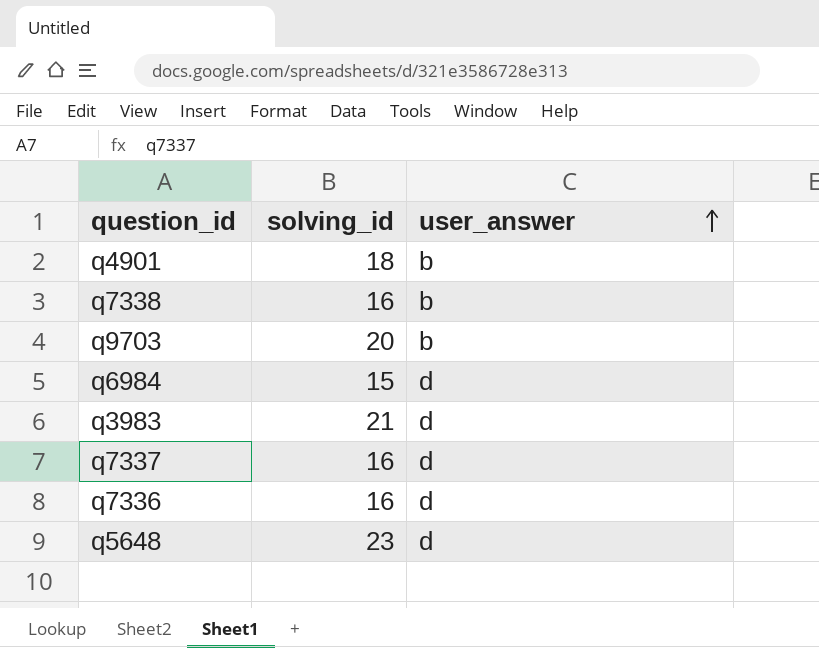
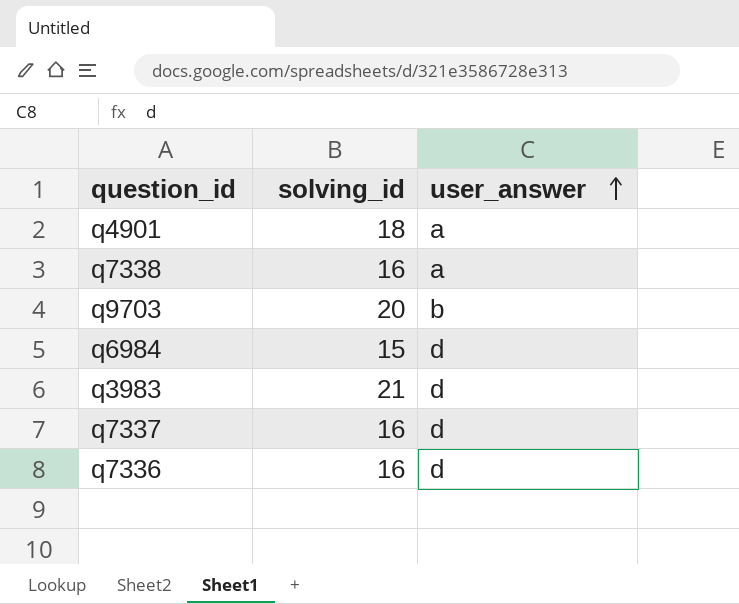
row q5648: 23 | d -> none
q4901 | user_answer: b -> a
q7338 | user_answer: b -> a

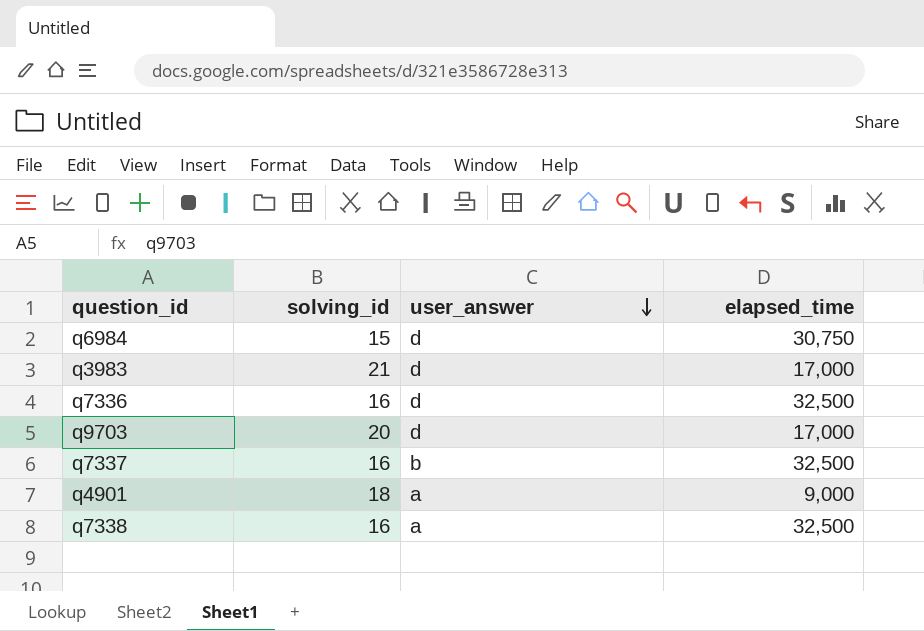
row order: user_answer ascending -> user_answer descending
column elapsed_time | position: none -> 4
q9703 | user_answer: b -> d
q7337 | user_answer: d -> b

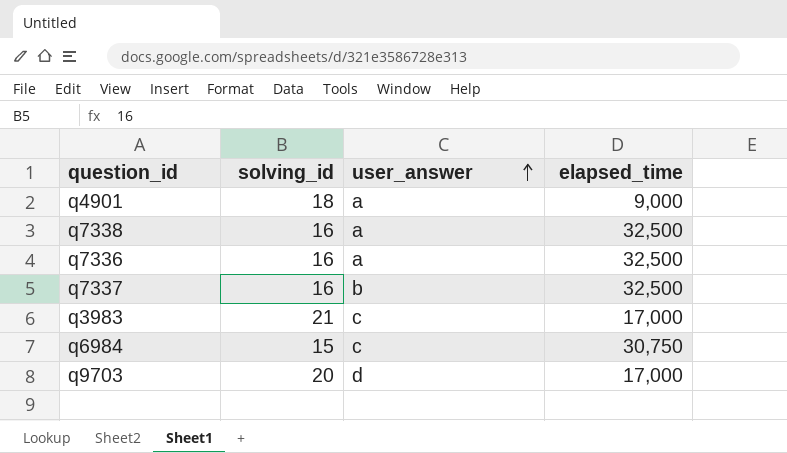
row order: user_answer descending -> user_answer ascending
q7336 | user_answer: d -> a
q3983 | user_answer: d -> c
q6984 | user_answer: d -> c

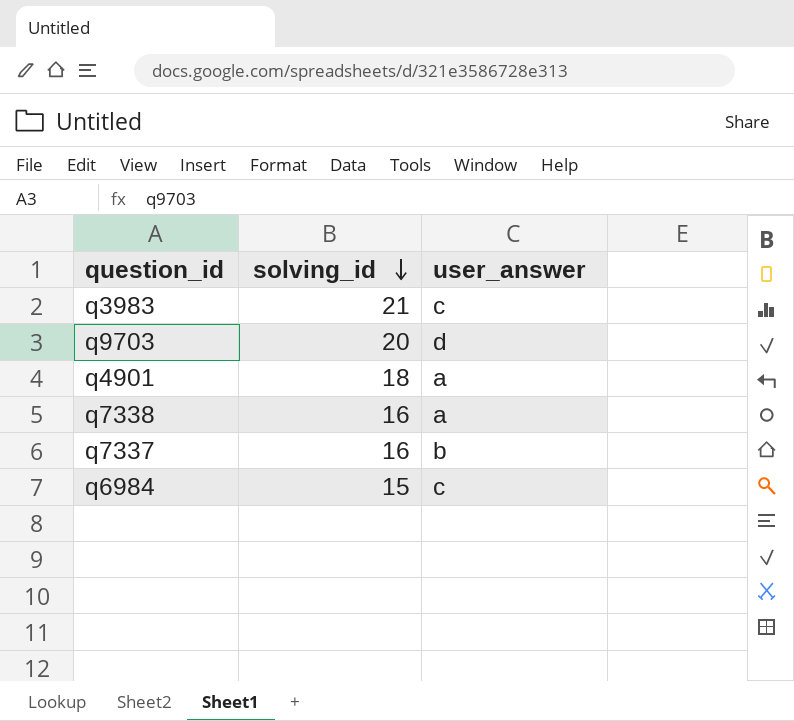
row order: user_answer ascending -> solving_id descending
column elapsed_time | position: 4 -> none
row q7336: 16 | a | 32,500 -> none

